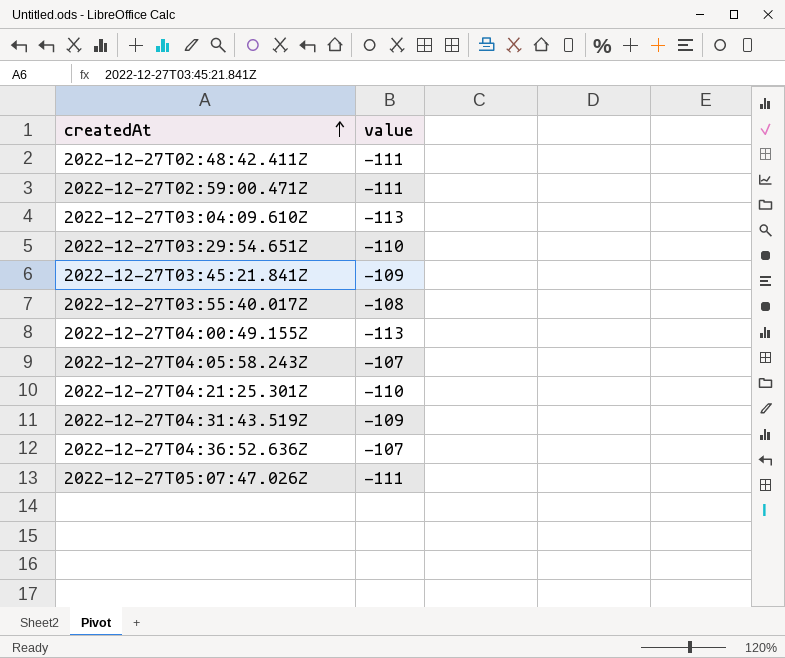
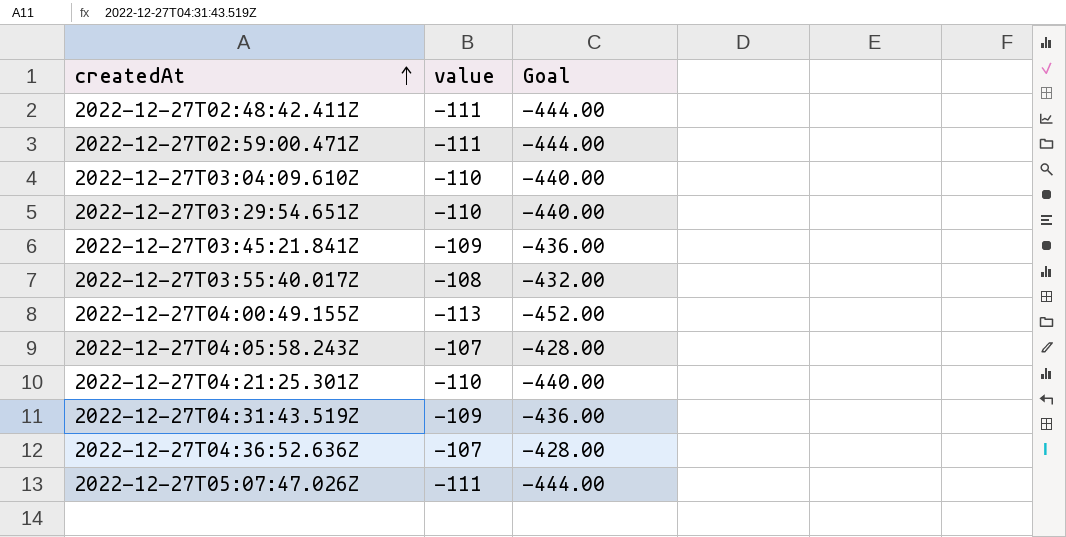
column Goal | formula: none -> [value] * 4
2022-12-27T03:04:09.610Z | value: -113 -> -110

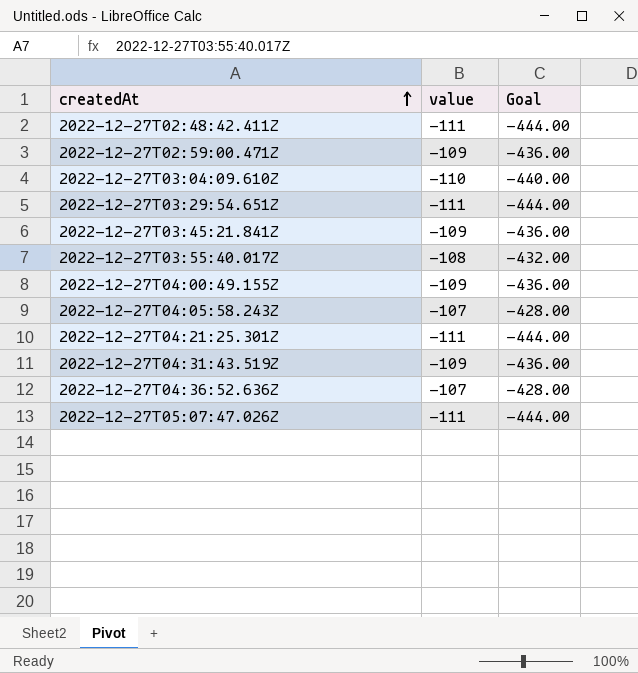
2022-12-27T02:59:00.471Z | value: -111 -> -109
2022-12-27T02:59:00.471Z | Goal: -444.00 -> -436.00
2022-12-27T03:29:54.651Z | value: -110 -> -111
2022-12-27T03:29:54.651Z | Goal: -440.00 -> -444.00
2022-12-27T04:00:49.155Z | value: -113 -> -109
2022-12-27T04:00:49.155Z | Goal: -452.00 -> -436.00
2022-12-27T04:21:25.301Z | value: -110 -> -111
2022-12-27T04:21:25.301Z | Goal: -440.00 -> -444.00

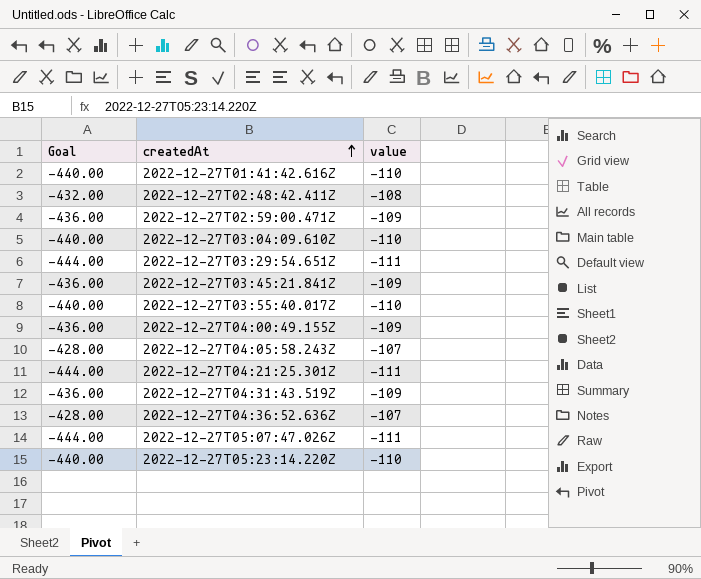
column Goal | position: 3 -> 1
row 2022-12-27T01:41:42.616Z: none -> -440.00 | -110
2022-12-27T02:48:42.411Z | Goal: -444.00 -> -432.00
2022-12-27T02:48:42.411Z | value: -111 -> -108
2022-12-27T03:55:40.017Z | Goal: -432.00 -> -440.00
2022-12-27T03:55:40.017Z | value: -108 -> -110
row 2022-12-27T05:23:14.220Z: none -> -440.00 | -110

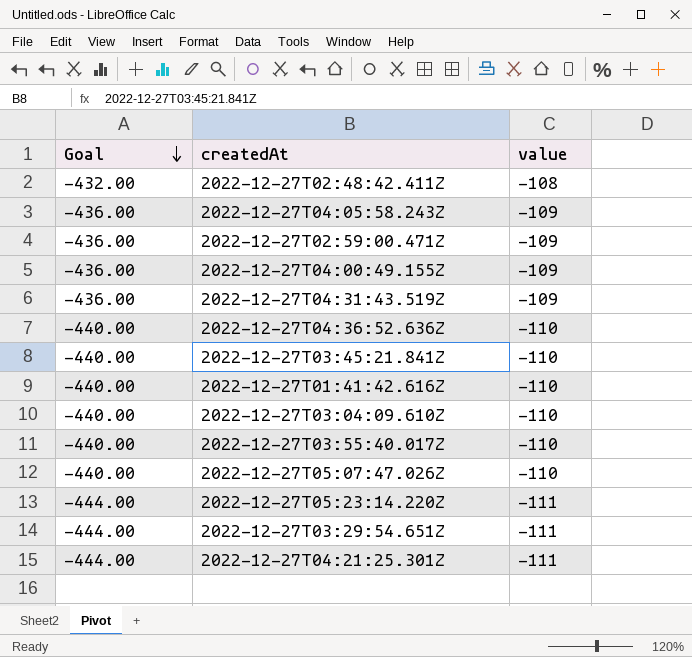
row order: createdAt ascending -> Goal descending
2022-12-27T04:05:58.243Z | Goal: -428.00 -> -436.00
2022-12-27T04:05:58.243Z | value: -107 -> -109
2022-12-27T04:36:52.636Z | Goal: -428.00 -> -440.00
2022-12-27T04:36:52.636Z | value: -107 -> -110
2022-12-27T03:45:21.841Z | Goal: -436.00 -> -440.00
2022-12-27T03:45:21.841Z | value: -109 -> -110
2022-12-27T05:07:47.026Z | Goal: -444.00 -> -440.00
2022-12-27T05:07:47.026Z | value: -111 -> -110
2022-12-27T05:23:14.220Z | Goal: -440.00 -> -444.00
2022-12-27T05:23:14.220Z | value: -110 -> -111

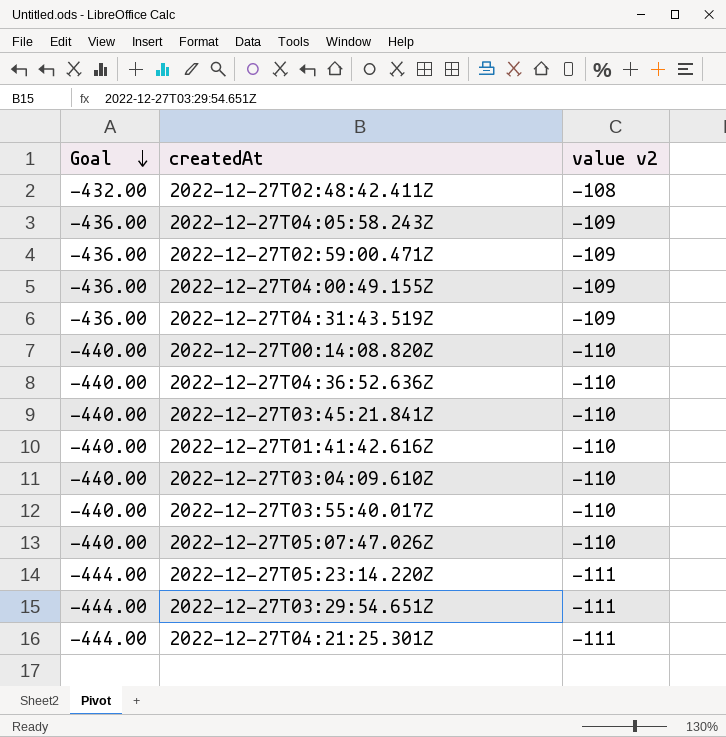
column name: value -> value v2
row 2022-12-27T00:14:08.820Z: none -> -440.00 | -110

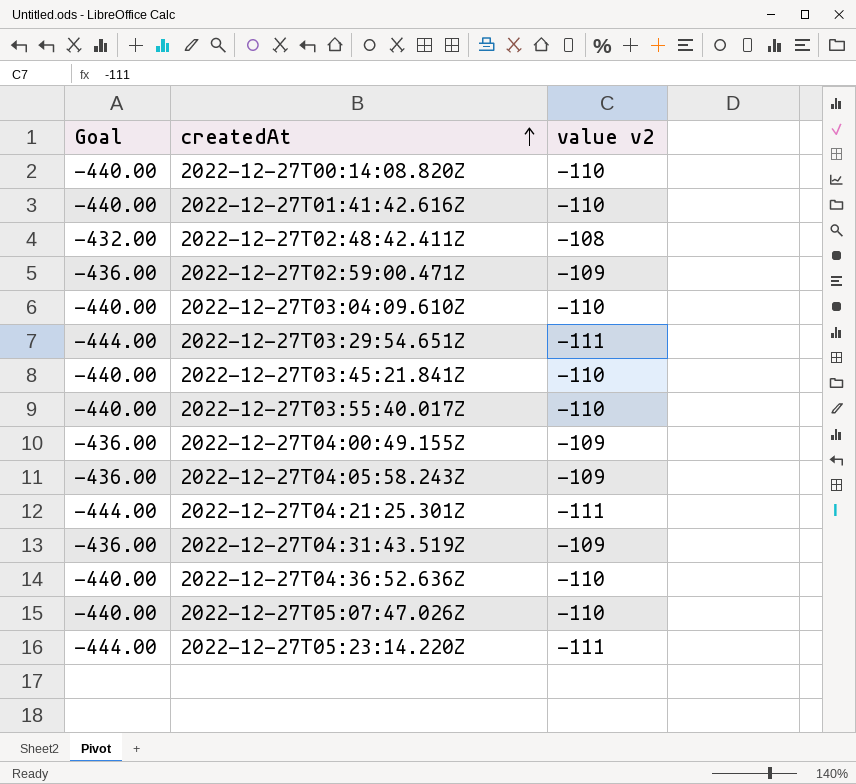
row order: Goal descending -> createdAt ascending

